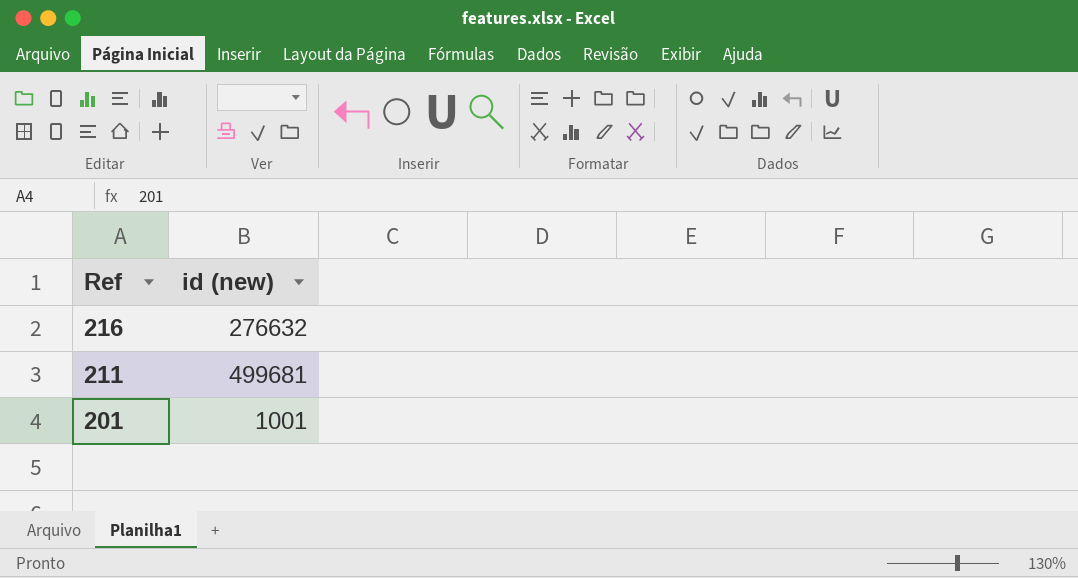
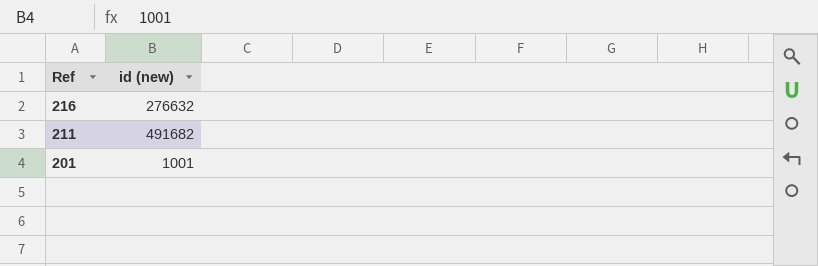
211 | id (new): 499681 -> 491682

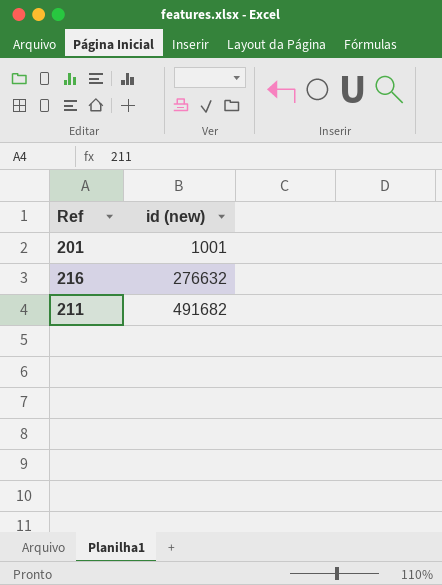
row order: Ref descending -> id (new) ascending

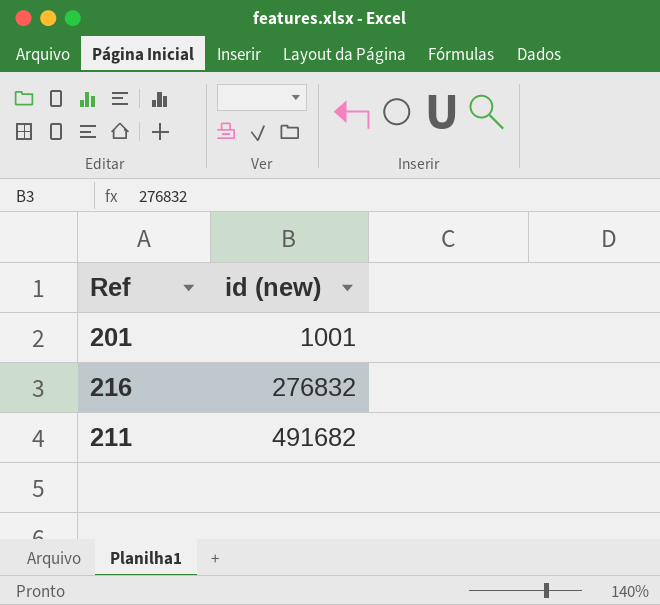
216 | id (new): 276632 -> 276832

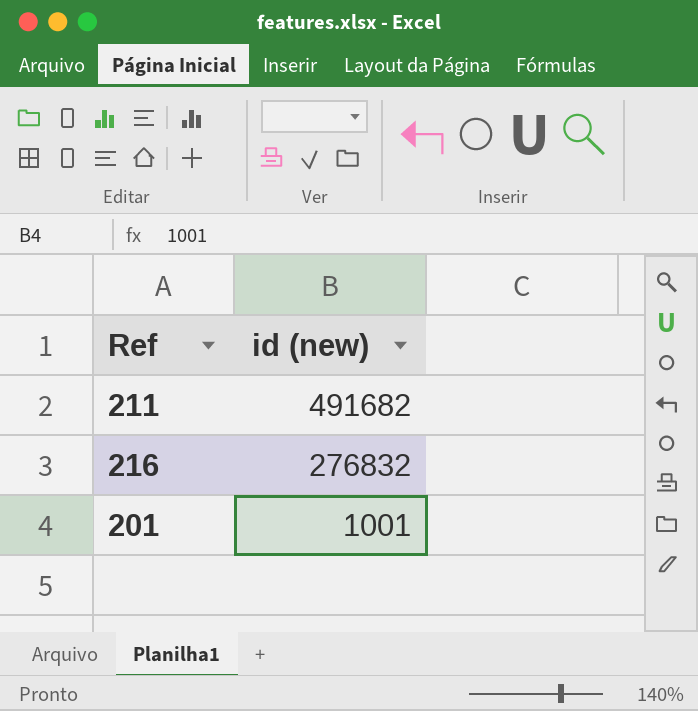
row order: id (new) ascending -> id (new) descending

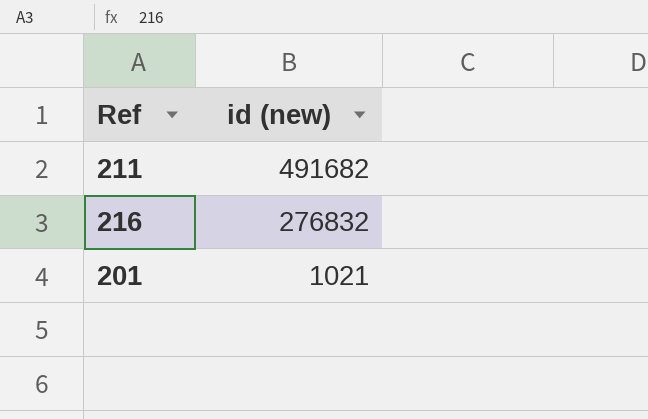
201 | id (new): 1001 -> 1021

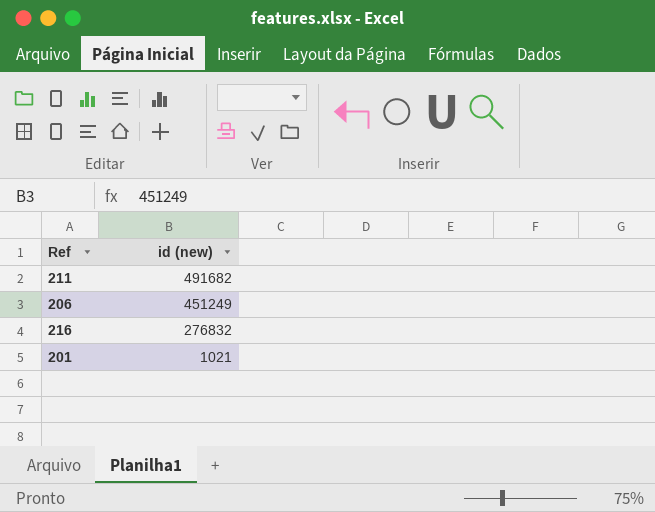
row 206: none -> 451249

